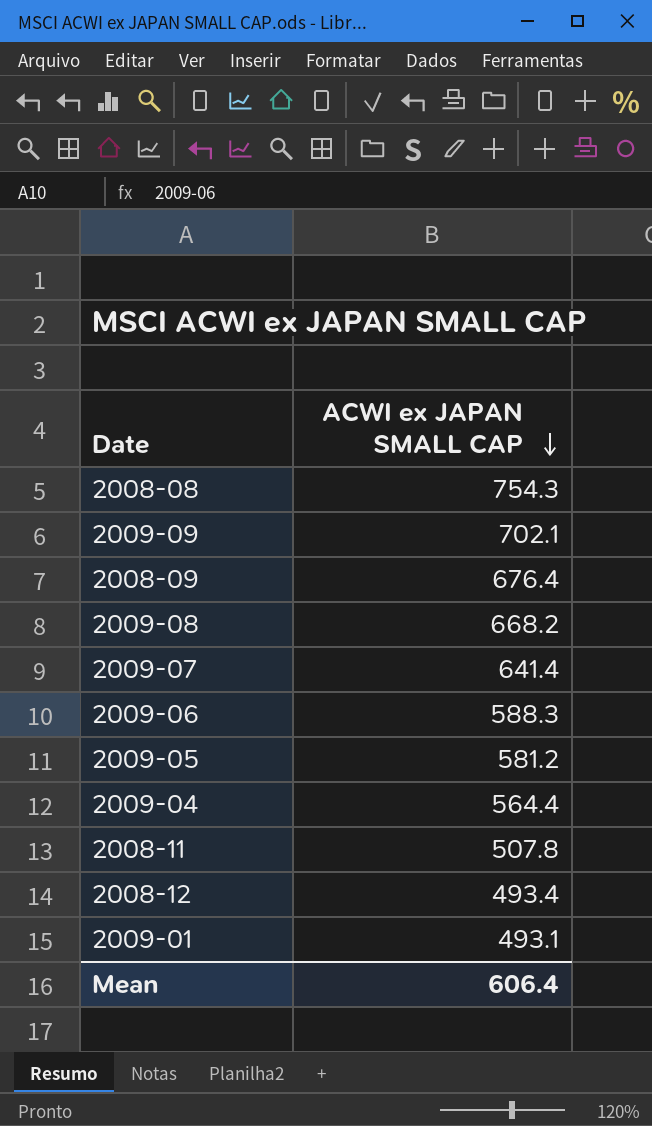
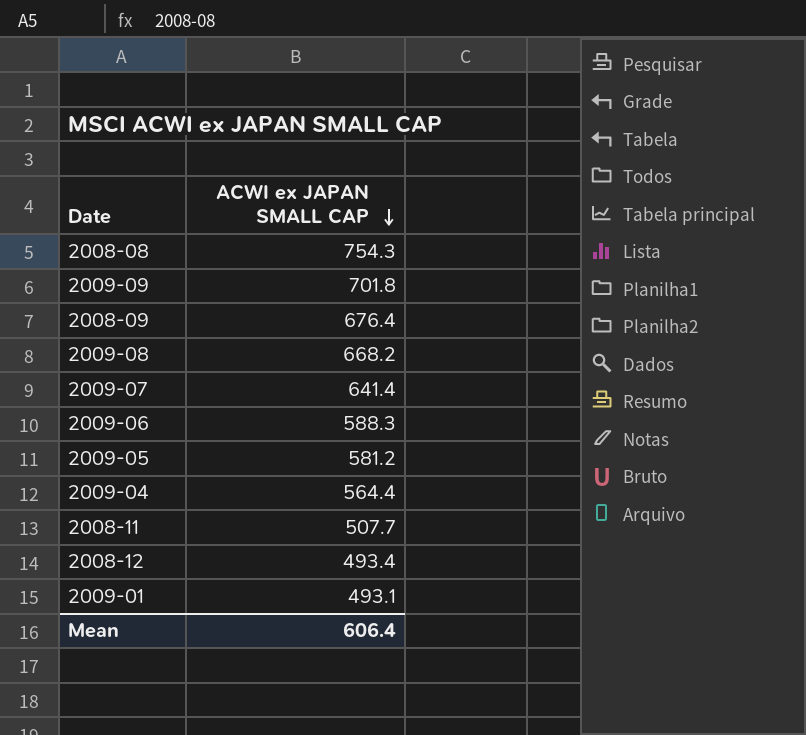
2009-09 | ACWI ex JAPAN SMALL CAP: 702.1 -> 701.8
2008-11 | ACWI ex JAPAN SMALL CAP: 507.8 -> 507.7

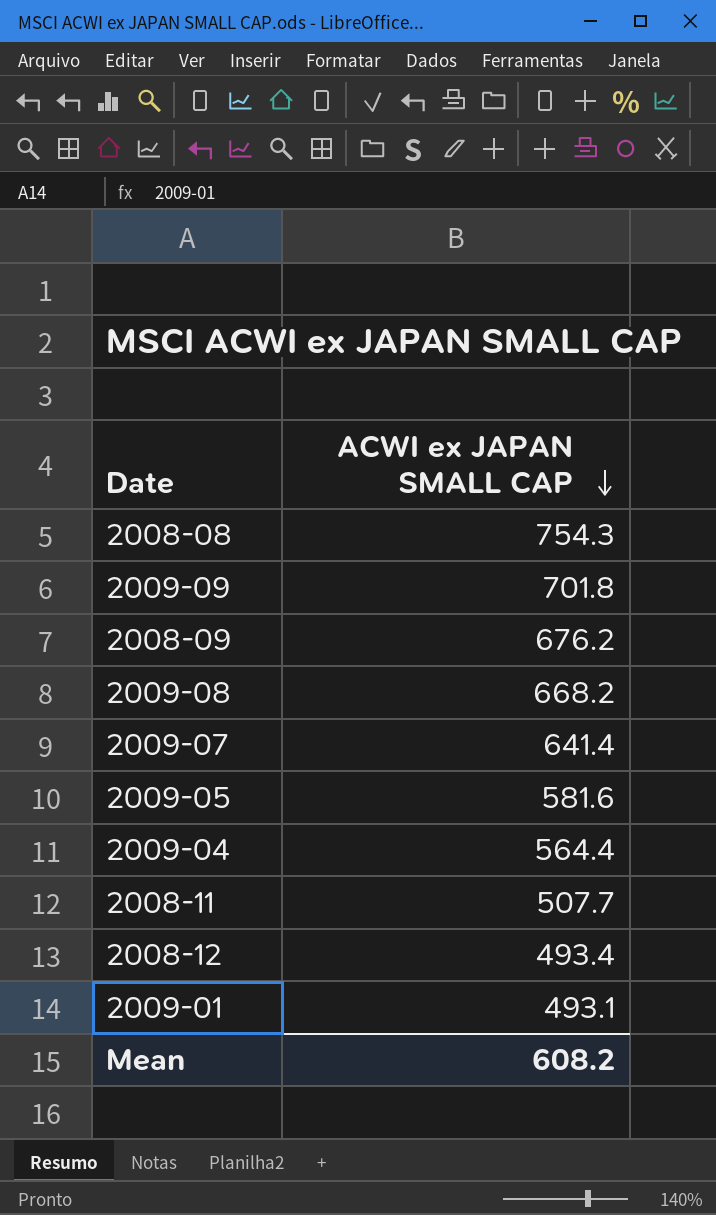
row 2009-06: 588.3 -> none
2008-09 | ACWI ex JAPAN SMALL CAP: 676.4 -> 676.2
2009-05 | ACWI ex JAPAN SMALL CAP: 581.2 -> 581.6
Mean | ACWI ex JAPAN SMALL CAP: 606.4 -> 608.2

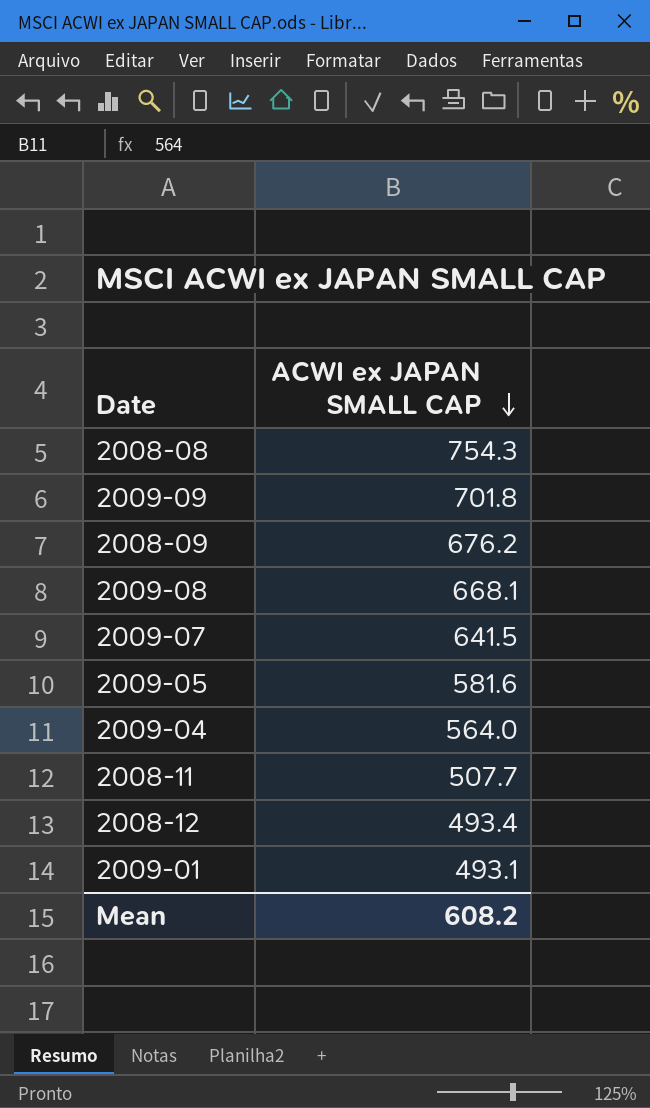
2009-08 | ACWI ex JAPAN SMALL CAP: 668.2 -> 668.1
2009-07 | ACWI ex JAPAN SMALL CAP: 641.4 -> 641.5
2009-04 | ACWI ex JAPAN SMALL CAP: 564.4 -> 564.0

